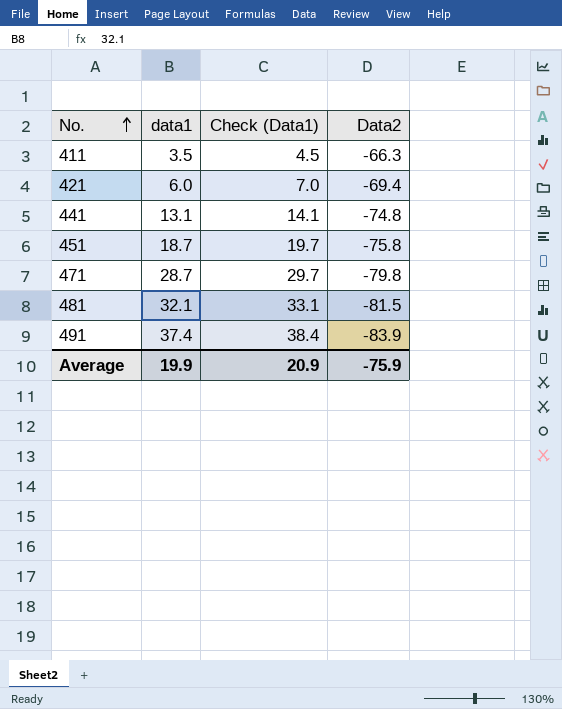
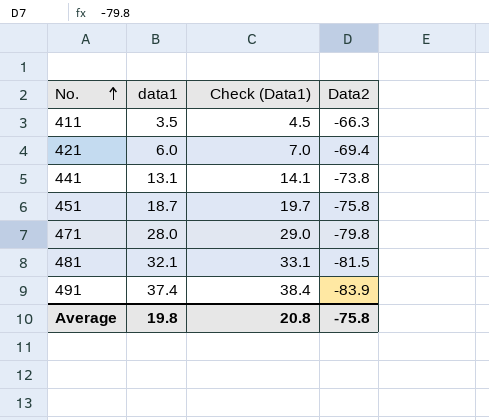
441 | Data2: -74.8 -> -73.8
471 | data1: 28.7 -> 28.0
471 | Check (Data1): 29.7 -> 29.0
Average | data1: 19.9 -> 19.8
Average | Check (Data1): 20.9 -> 20.8
Average | Data2: -75.9 -> -75.8

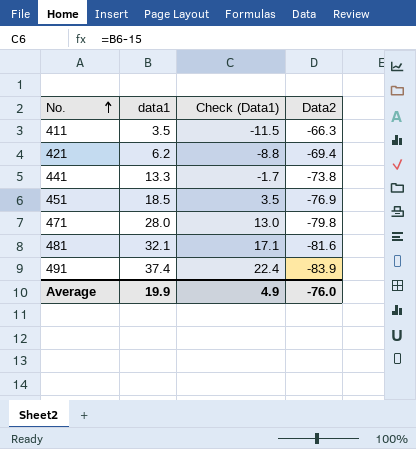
column Check (Data1) | formula: [data1] + 1 -> [data1] - 15
421 | data1: 6.0 -> 6.2
441 | data1: 13.1 -> 13.3
451 | data1: 18.7 -> 18.5
451 | Data2: -75.8 -> -76.9
481 | Data2: -81.5 -> -81.6
Average | data1: 19.8 -> 19.9
Average | Check (Data1): 20.8 -> 4.9
Average | Data2: -75.8 -> -76.0

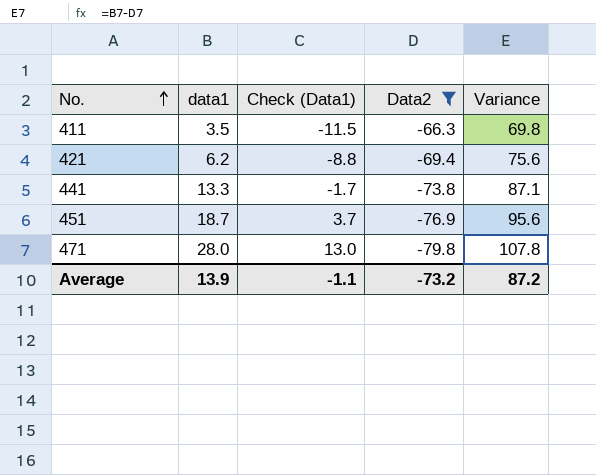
filter: none -> Data2 >= -79.8
column Variance | formula: none -> [data1] - [Data2]
451 | data1: 18.5 -> 18.7
451 | Check (Data1): 3.5 -> 3.7
Average | data1: 19.9 -> 13.9
Average | Check (Data1): 4.9 -> -1.1
Average | Data2: -76.0 -> -73.2

